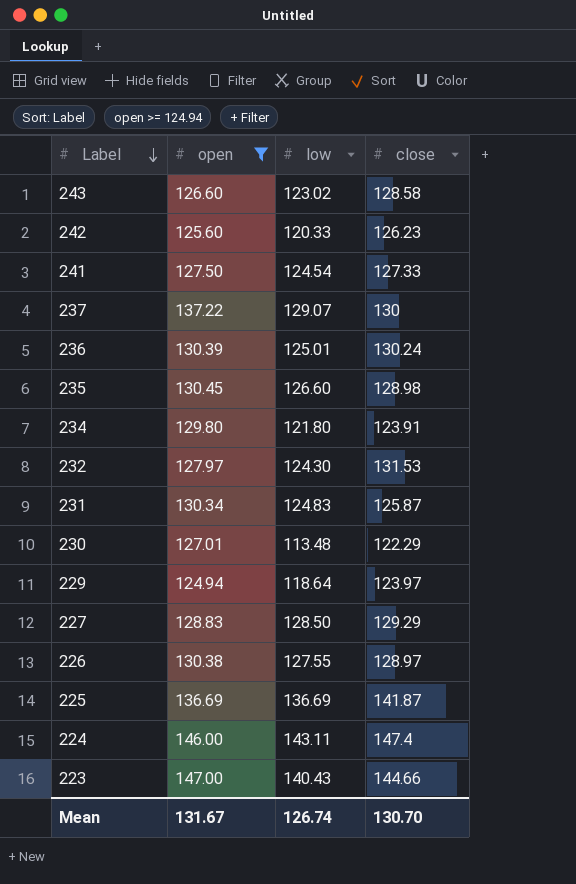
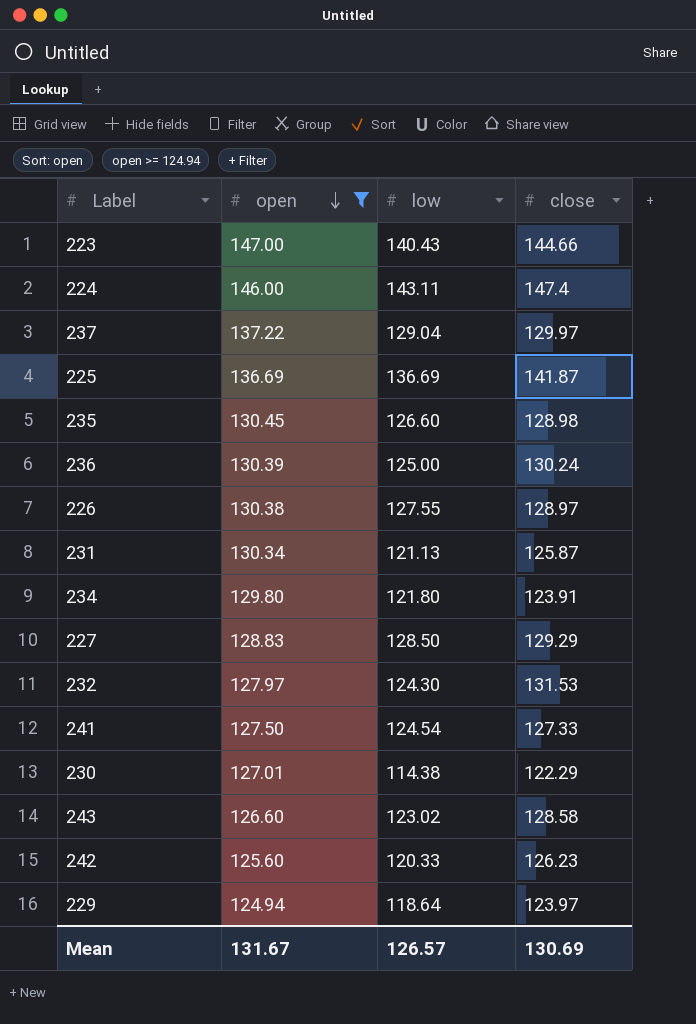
row order: Label descending -> open descending
237 | low: 129.07 -> 129.04
237 | close: 130 -> 129.97
236 | low: 125.01 -> 125.00
231 | low: 124.83 -> 121.13
230 | low: 113.48 -> 114.38
Mean | low: 126.74 -> 126.57
Mean | close: 130.70 -> 130.69

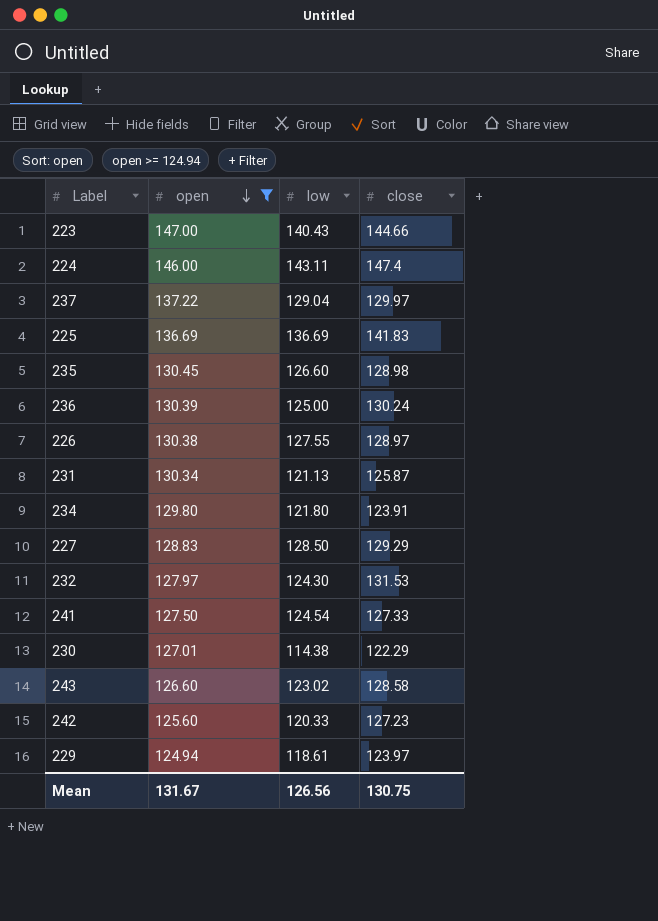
225 | close: 141.87 -> 141.83
242 | close: 126.23 -> 127.23
229 | low: 118.64 -> 118.61
Mean | low: 126.57 -> 126.56
Mean | close: 130.69 -> 130.75

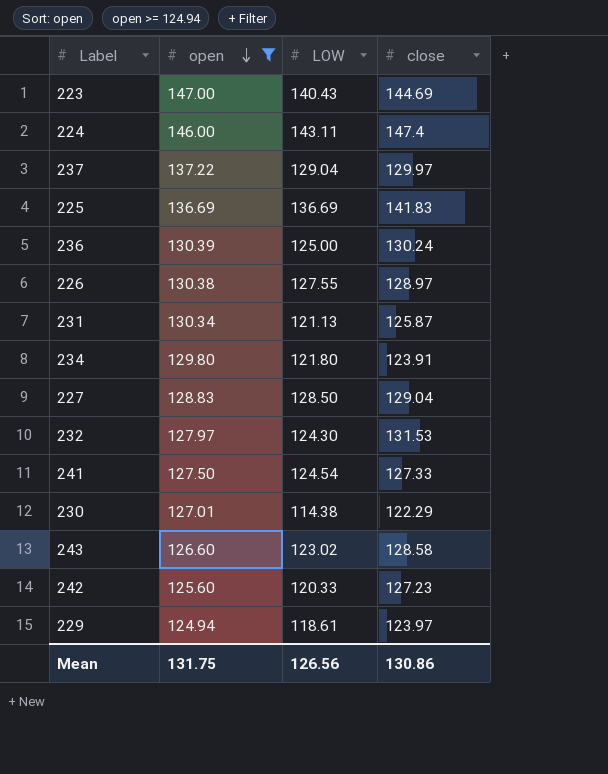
column name: low -> LOW
row 235: 130.45 | 126.60 | 128.98 -> none
223 | close: 144.66 -> 144.69
227 | close: 129.29 -> 129.04
Mean | open: 131.67 -> 131.75
Mean | close: 130.75 -> 130.86

